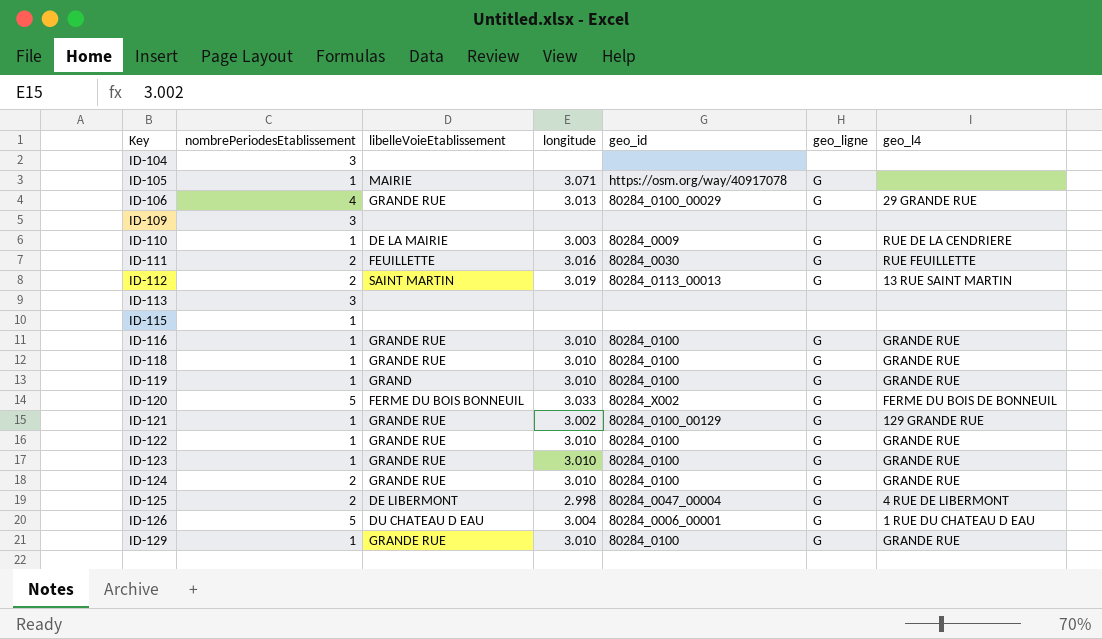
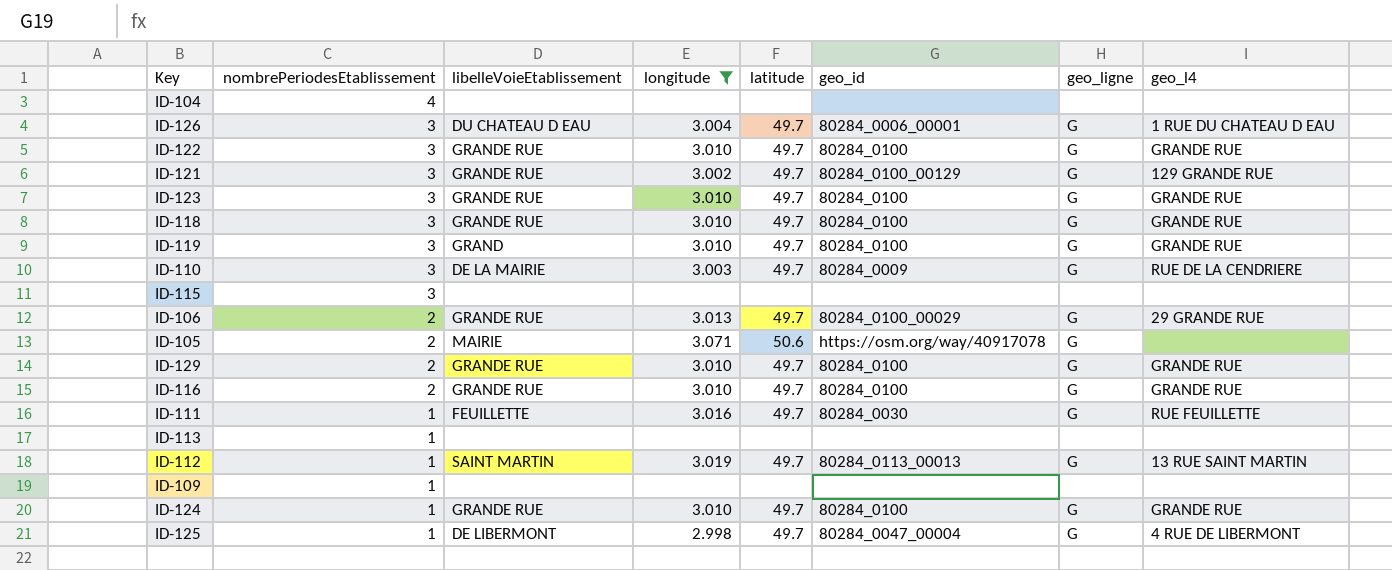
filter: none -> longitude != 3.033
row order: Key ascending -> nombrePeriodesEtablissement descending
column latitude | position: none -> 5
ID-104 | nombrePeriodesEtablissement: 3 -> 4
ID-126 | nombrePeriodesEtablissement: 5 -> 3
ID-122 | nombrePeriodesEtablissement: 1 -> 3
ID-121 | nombrePeriodesEtablissement: 1 -> 3
ID-123 | nombrePeriodesEtablissement: 1 -> 3
ID-118 | nombrePeriodesEtablissement: 1 -> 3
ID-119 | nombrePeriodesEtablissement: 1 -> 3
ID-110 | nombrePeriodesEtablissement: 1 -> 3
ID-115 | nombrePeriodesEtablissement: 1 -> 3
ID-106 | nombrePeriodesEtablissement: 4 -> 2
ID-105 | nombrePeriodesEtablissement: 1 -> 2
ID-129 | nombrePeriodesEtablissement: 1 -> 2
ID-116 | nombrePeriodesEtablissement: 1 -> 2
ID-111 | nombrePeriodesEtablissement: 2 -> 1
ID-113 | nombrePeriodesEtablissement: 3 -> 1
ID-112 | nombrePeriodesEtablissement: 2 -> 1
ID-109 | nombrePeriodesEtablissement: 3 -> 1
ID-124 | nombrePeriodesEtablissement: 2 -> 1
ID-125 | nombrePeriodesEtablissement: 2 -> 1

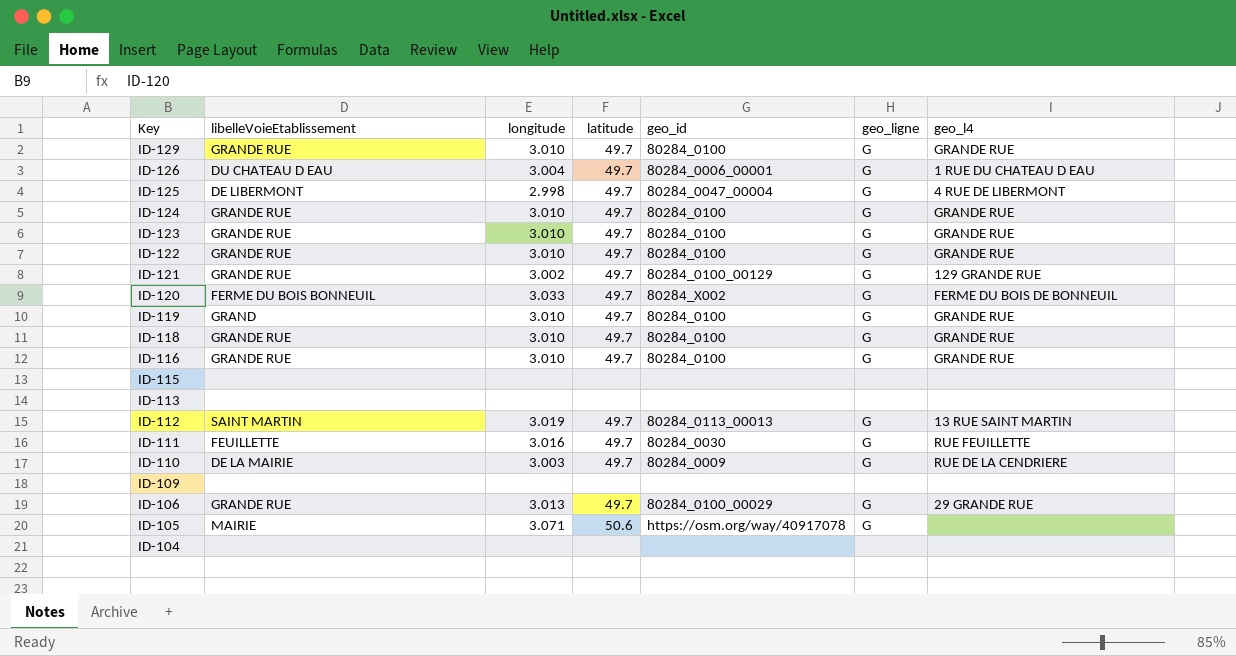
filter: longitude != 3.033 -> none
row order: nombrePeriodesEtablissement descending -> Key descending
column nombrePeriodesEtablissement | position: 2 -> none

